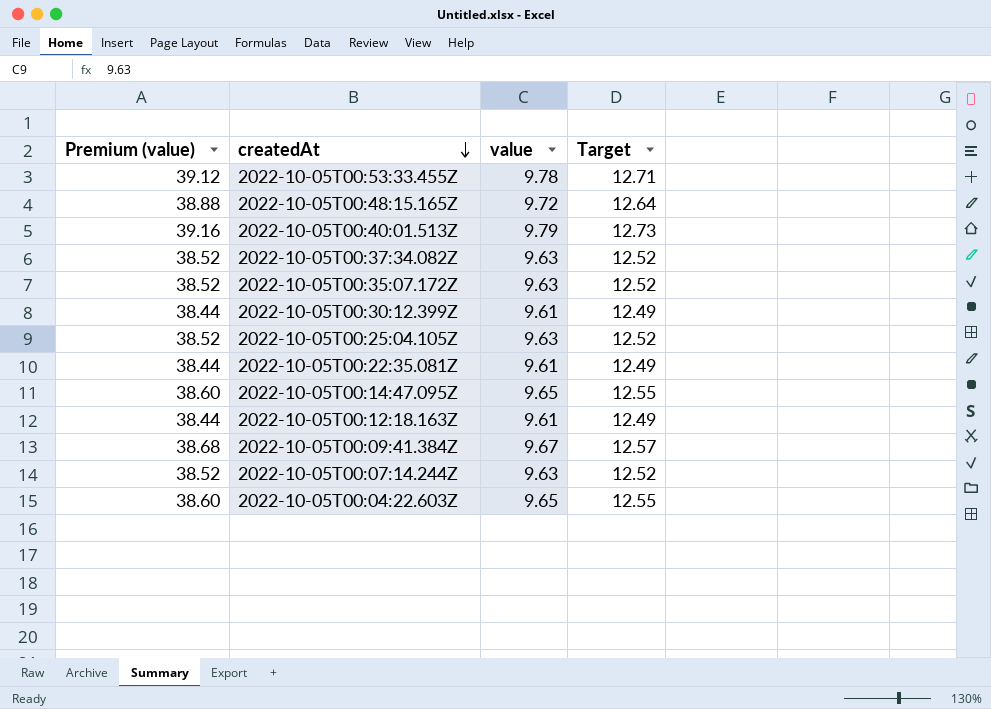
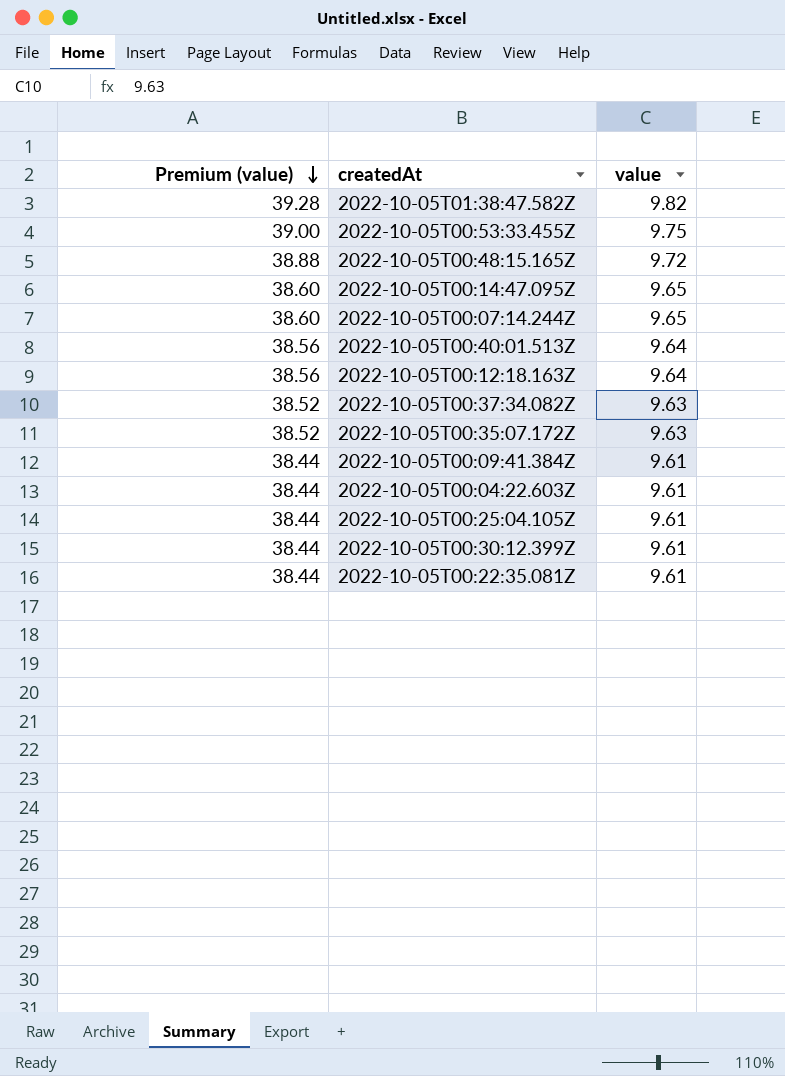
row order: createdAt descending -> Premium (value) descending
column Target | formula: [value] * 1.3 -> none
row 2022-10-05T01:38:47.582Z: none -> 39.28 | 9.82
2022-10-05T00:53:33.455Z | Premium (value): 39.12 -> 39.00
2022-10-05T00:53:33.455Z | value: 9.78 -> 9.75
2022-10-05T00:07:14.244Z | Premium (value): 38.52 -> 38.60
2022-10-05T00:07:14.244Z | value: 9.63 -> 9.65
2022-10-05T00:40:01.513Z | Premium (value): 39.16 -> 38.56
2022-10-05T00:40:01.513Z | value: 9.79 -> 9.64
2022-10-05T00:12:18.163Z | Premium (value): 38.44 -> 38.56
2022-10-05T00:12:18.163Z | value: 9.61 -> 9.64
2022-10-05T00:09:41.384Z | Premium (value): 38.68 -> 38.44
2022-10-05T00:09:41.384Z | value: 9.67 -> 9.61
2022-10-05T00:04:22.603Z | Premium (value): 38.60 -> 38.44
2022-10-05T00:04:22.603Z | value: 9.65 -> 9.61
2022-10-05T00:25:04.105Z | Premium (value): 38.52 -> 38.44
2022-10-05T00:25:04.105Z | value: 9.63 -> 9.61

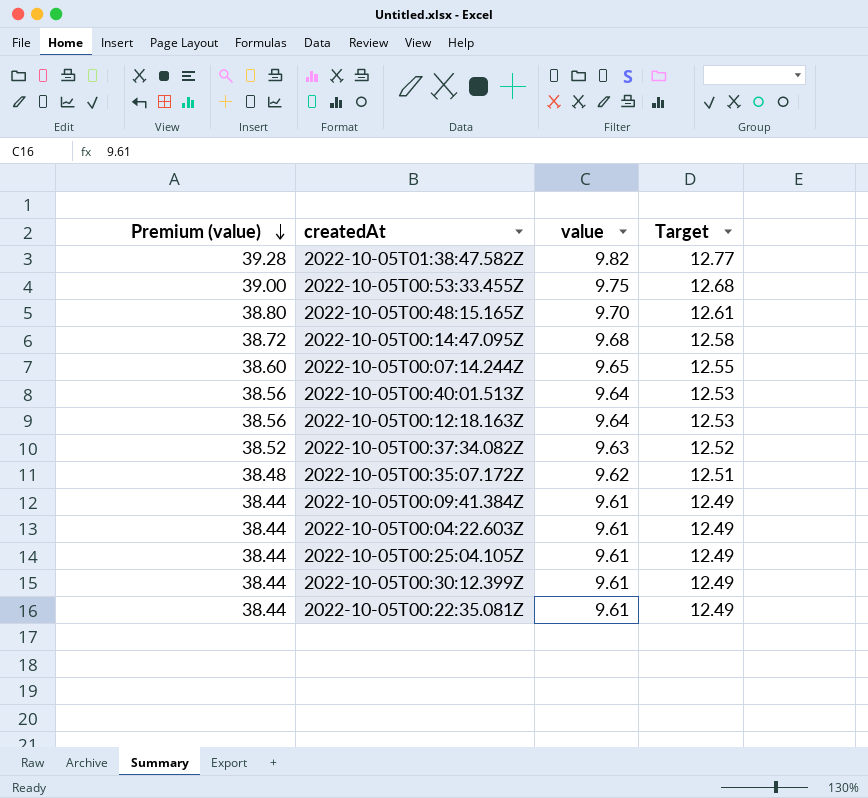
column Target | formula: none -> [value] * 1.3
2022-10-05T00:48:15.165Z | Premium (value): 38.88 -> 38.80
2022-10-05T00:48:15.165Z | value: 9.72 -> 9.70
2022-10-05T00:14:47.095Z | Premium (value): 38.60 -> 38.72
2022-10-05T00:14:47.095Z | value: 9.65 -> 9.68
2022-10-05T00:35:07.172Z | Premium (value): 38.52 -> 38.48
2022-10-05T00:35:07.172Z | value: 9.63 -> 9.62

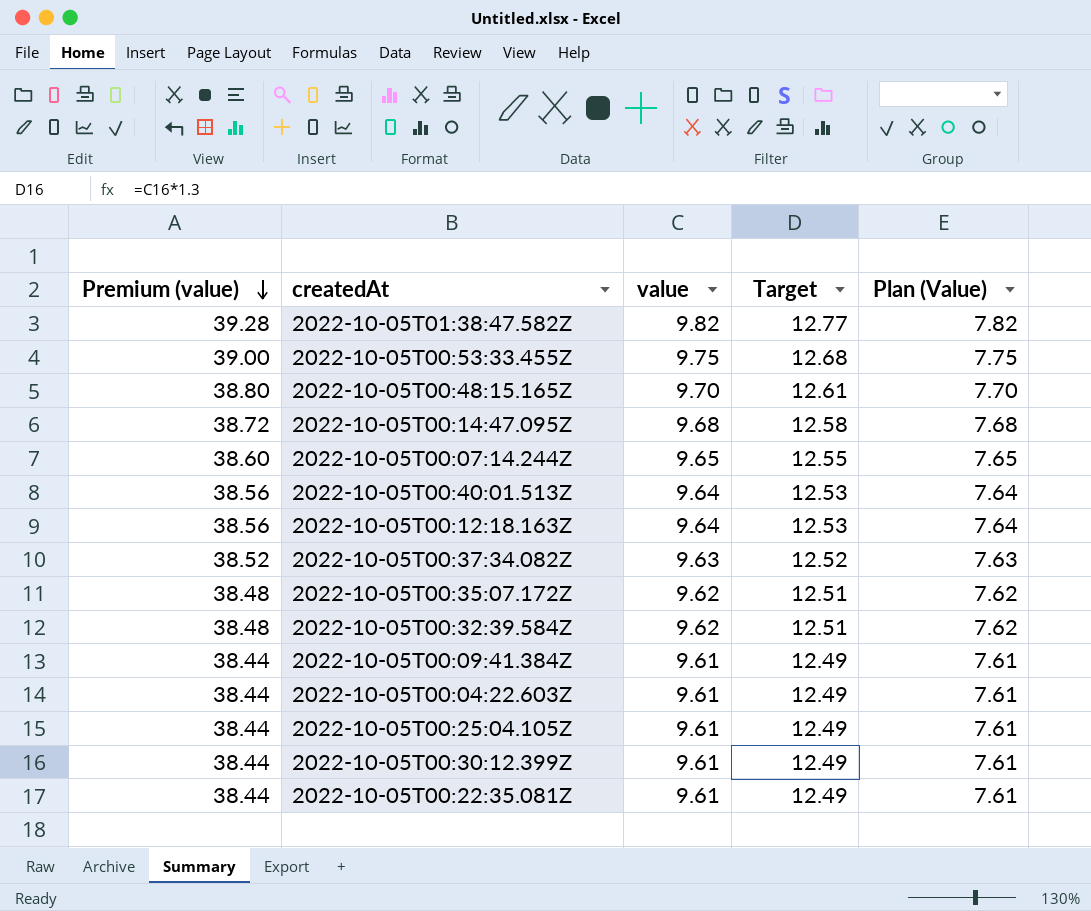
column Plan (Value) | formula: none -> [value] - 2
row 2022-10-05T00:32:39.584Z: none -> 38.48 | 9.62 | 12.51 | 7.62

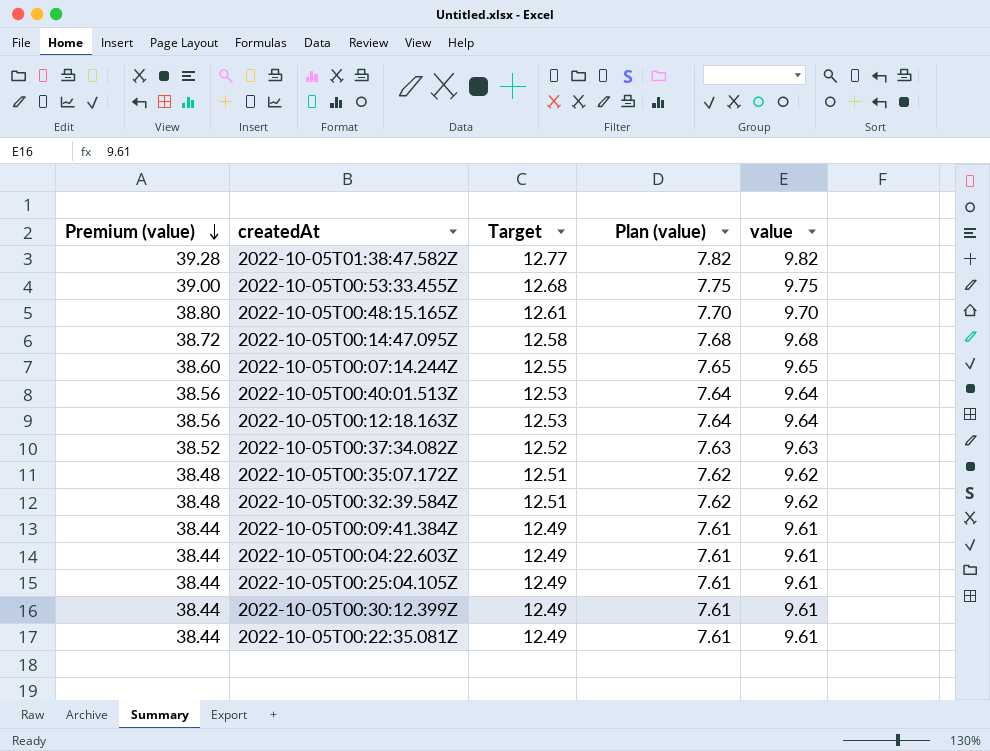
column name: Plan (Value) -> Plan (value)
column value | position: 3 -> 5

